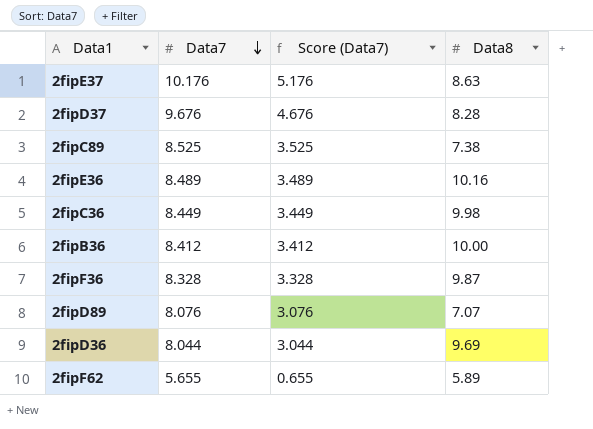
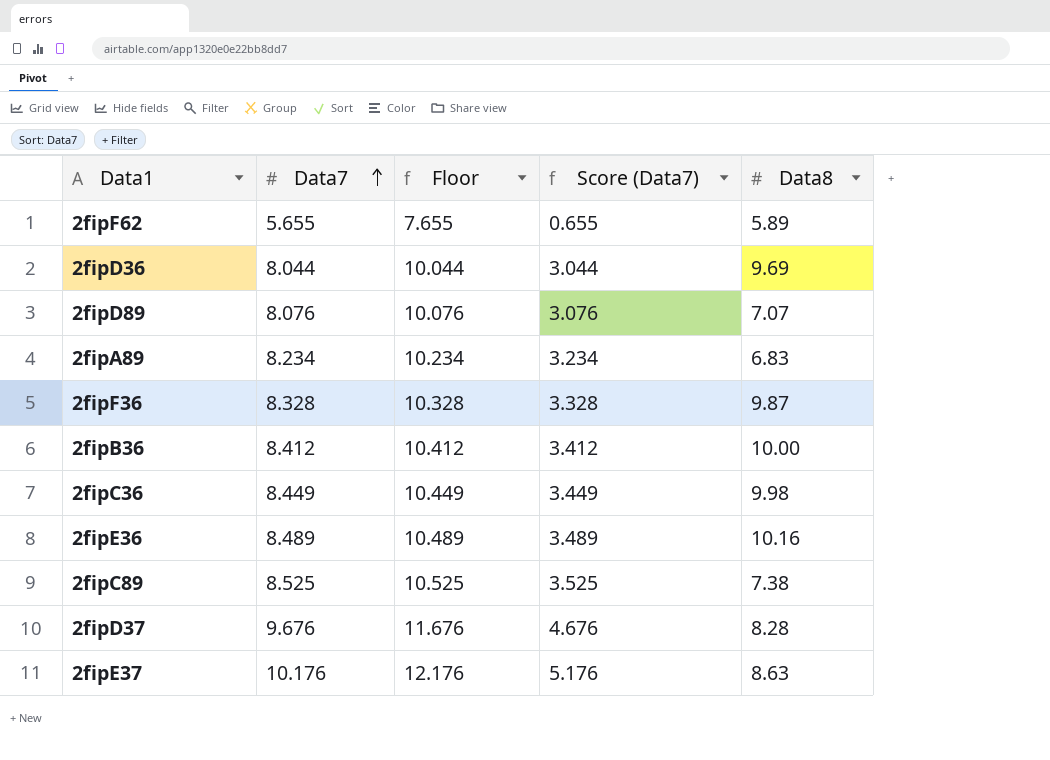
row order: Data7 descending -> Data7 ascending
column Floor | formula: none -> [Data7] + 2
row 2fipA89: none -> 8.234 | 10.234 | 3.234 | 6.83

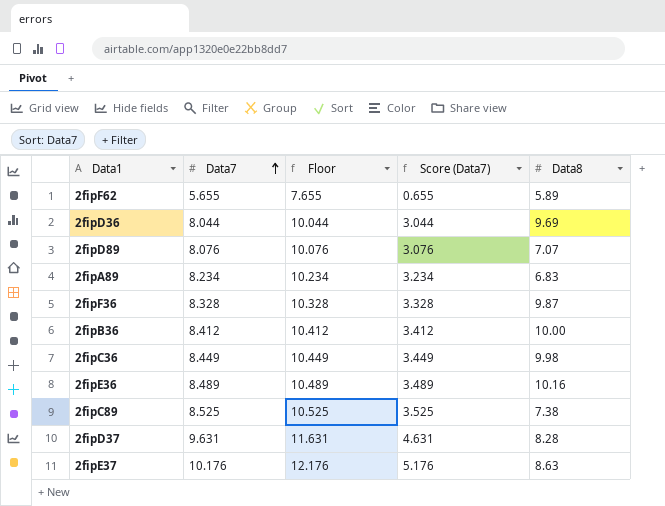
2fipD37 | Data7: 9.676 -> 9.631
2fipD37 | Floor: 11.676 -> 11.631
2fipD37 | Score (Data7): 4.676 -> 4.631

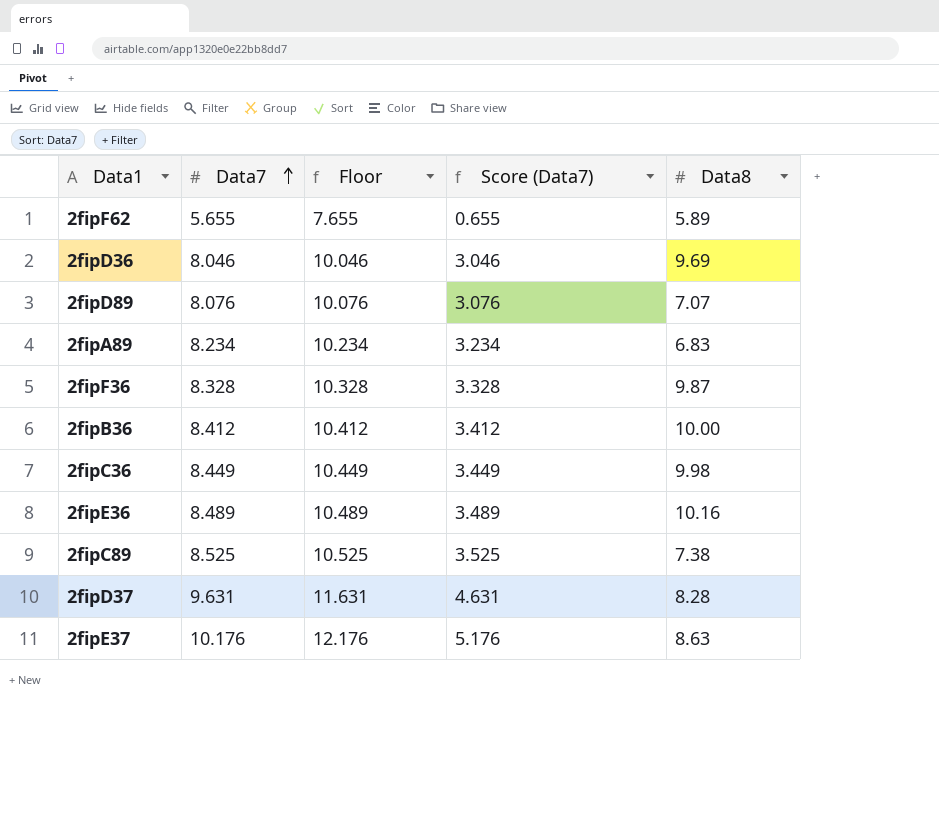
2fipD36 | Data7: 8.044 -> 8.046
2fipD36 | Floor: 10.044 -> 10.046
2fipD36 | Score (Data7): 3.044 -> 3.046

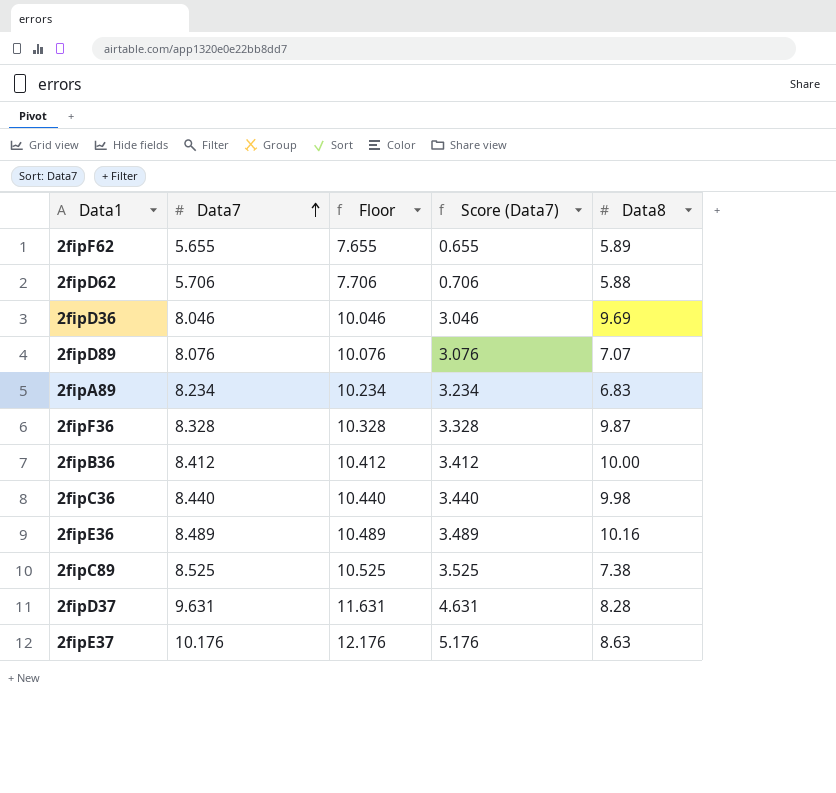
row 2fipD62: none -> 5.706 | 7.706 | 0.706 | 5.88
2fipC36 | Data7: 8.449 -> 8.440
2fipC36 | Floor: 10.449 -> 10.440
2fipC36 | Score (Data7): 3.449 -> 3.440

